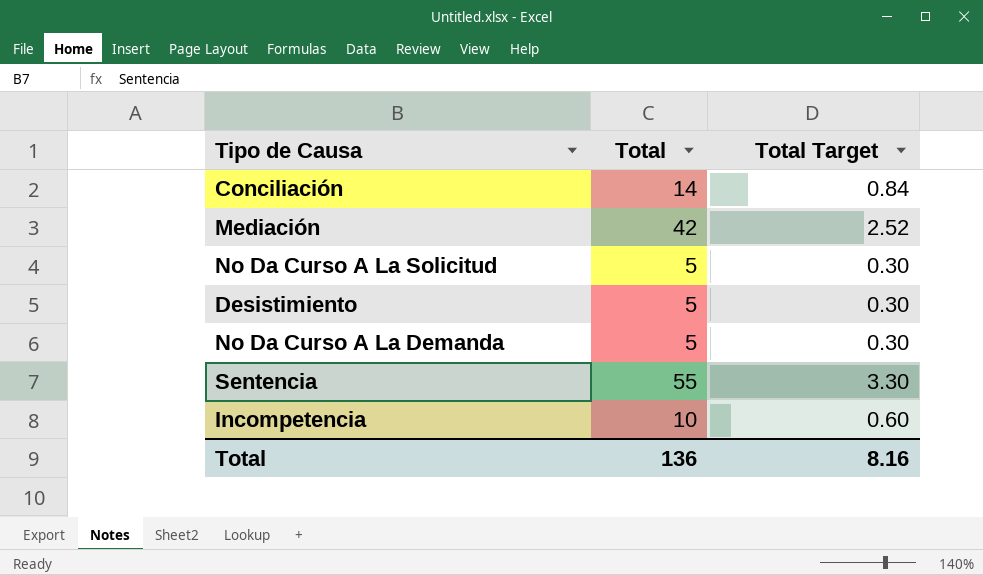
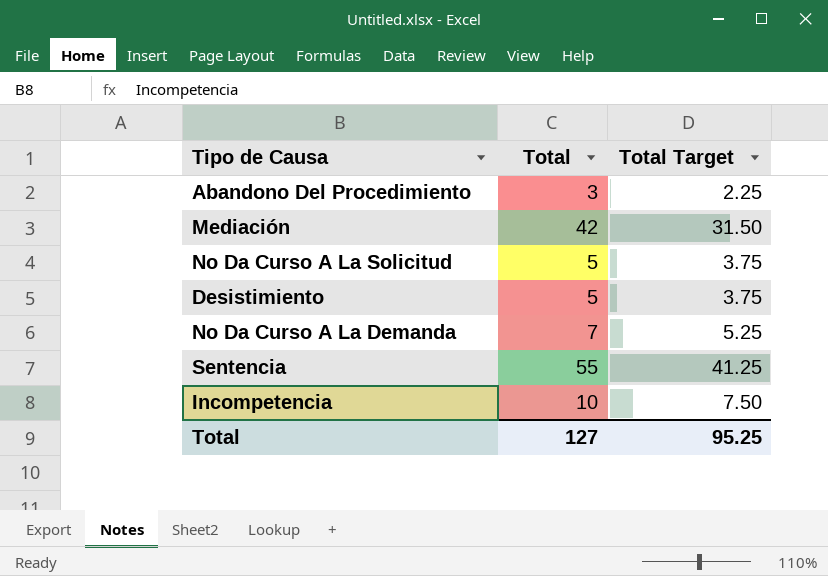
column Total Target | formula: [Total] * 0.06 -> [Total] * 0.75
row Conciliación: 14 | 0.84 -> none
row Abandono Del Procedimiento: none -> 3 | 2.25
No Da Curso A La Demanda | Total: 5 -> 7
Total | Total: 136 -> 127
Total | Total Target: 8.16 -> 95.25

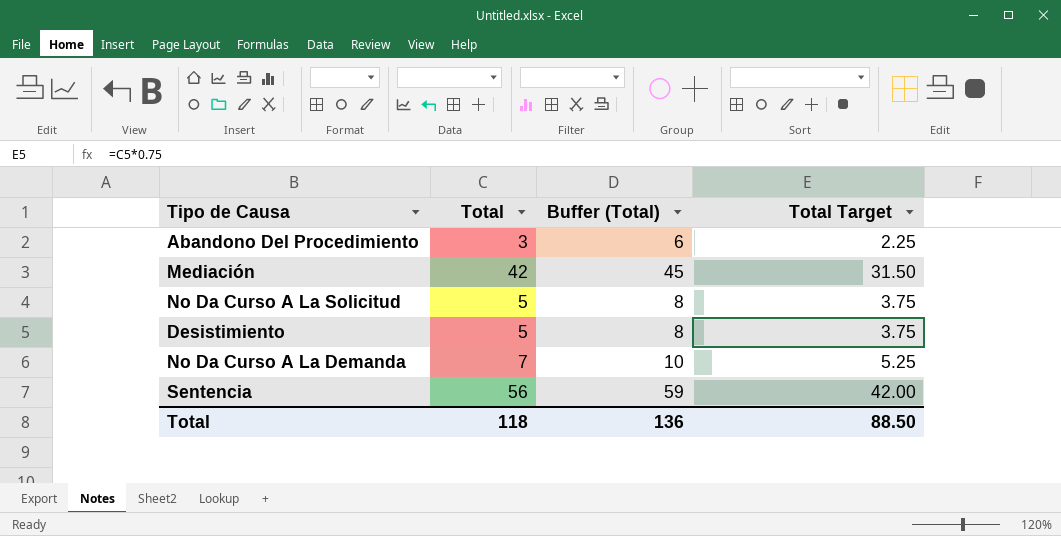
column Buffer (Total) | formula: none -> [Total] + 3
row Incompetencia: 10 | 7.50 -> none
Sentencia | Total: 55 -> 56
Sentencia | Total Target: 41.25 -> 42.00
Total | Total: 127 -> 118
Total | Total Target: 95.25 -> 88.50

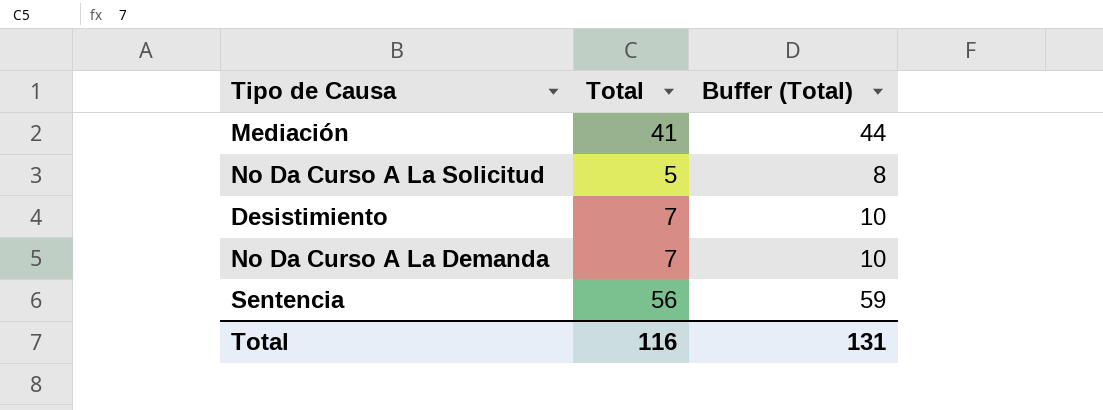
column Total Target | formula: [Total] * 0.75 -> none
row Abandono Del Procedimiento: 3 | 6 | 2.25 -> none
Mediación | Total: 42 -> 41
Mediación | Buffer (Total): 45 -> 44
Desistimiento | Total: 5 -> 7
Desistimiento | Buffer (Total): 8 -> 10
Total | Total: 118 -> 116
Total | Buffer (Total): 136 -> 131

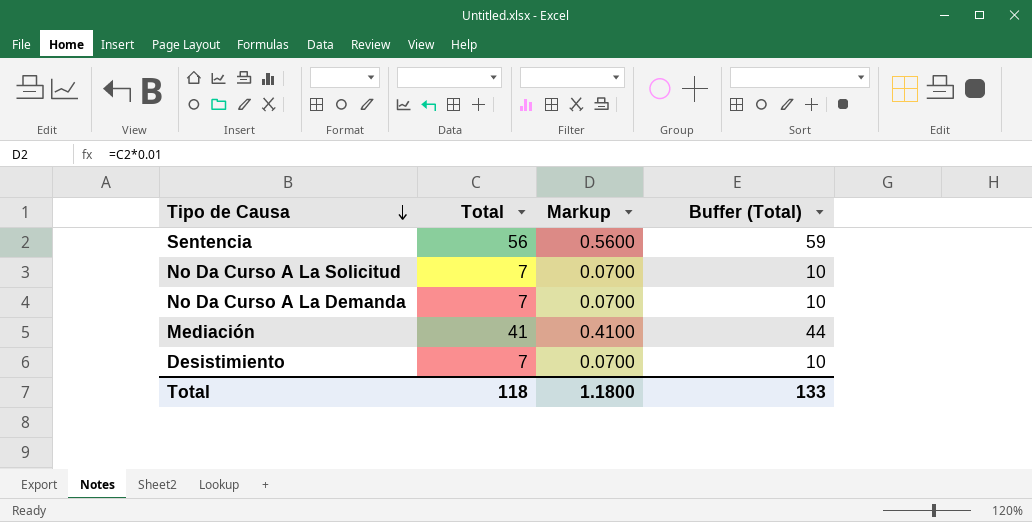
row order: none -> Tipo de Causa descending
column Markup | formula: none -> [Total] * 0.01
No Da Curso A La Solicitud | Total: 5 -> 7
No Da Curso A La Solicitud | Buffer (Total): 8 -> 10
Total | Total: 116 -> 118
Total | Buffer (Total): 131 -> 133

